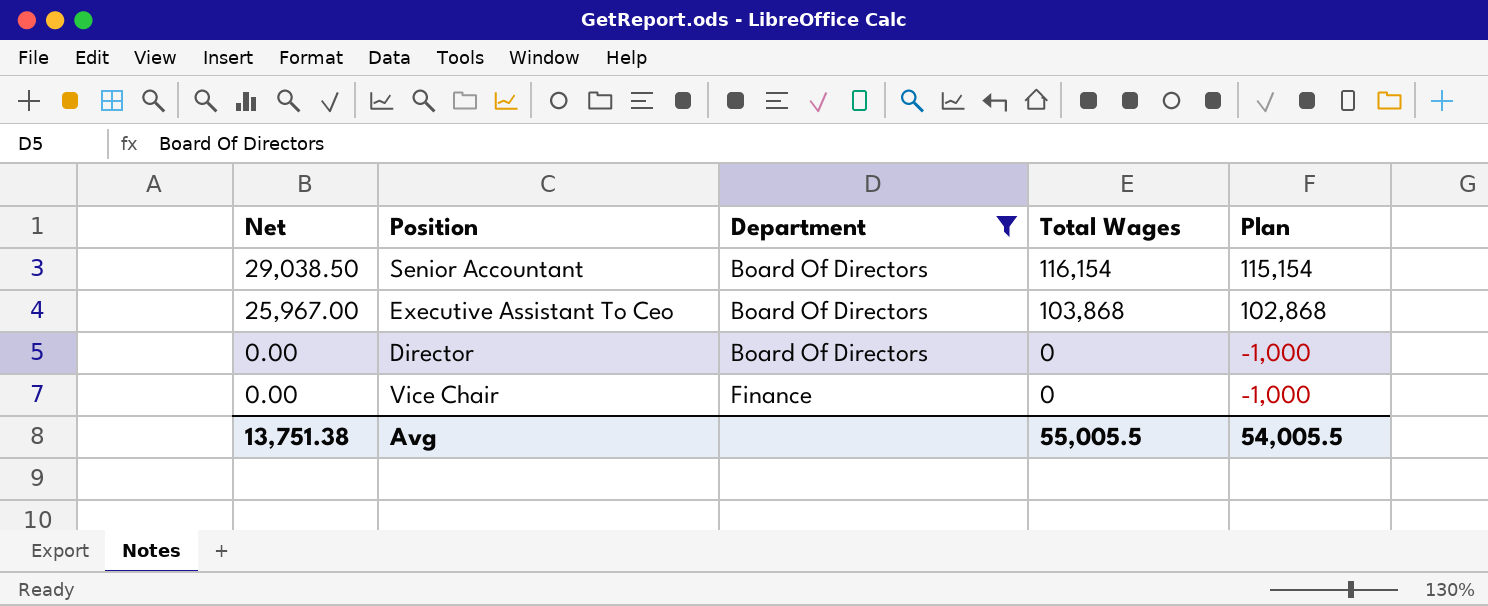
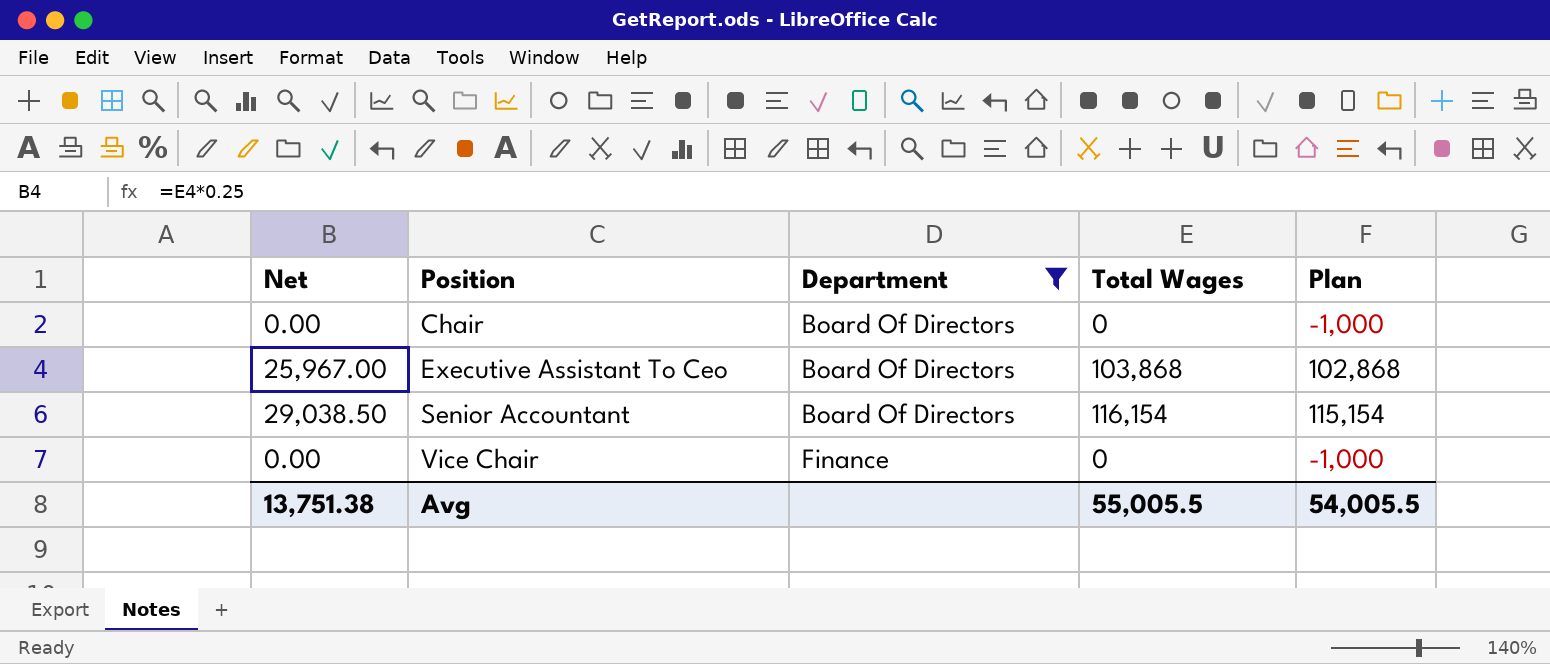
row order: Net descending -> Position ascending
row Director: 0.00 | Board Of Directors | 0 | -1,000 -> none
row Chair: none -> 0.00 | Board Of Directors | 0 | -1,000

